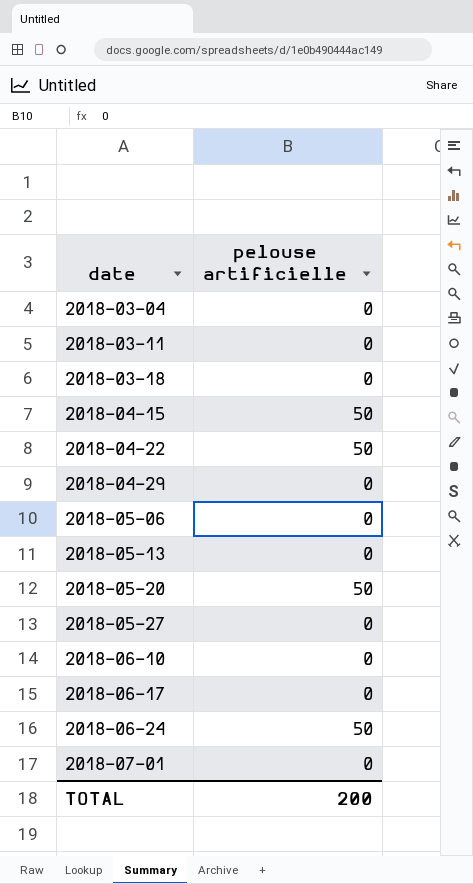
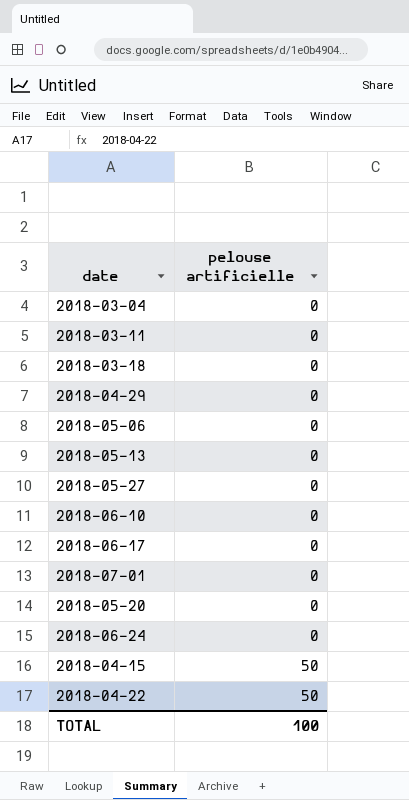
row order: date ascending -> pelouse artificielle ascending
2018-05-20 | pelouse artificielle: 50 -> 0
2018-06-24 | pelouse artificielle: 50 -> 0
TOTAL | pelouse artificielle: 200 -> 100

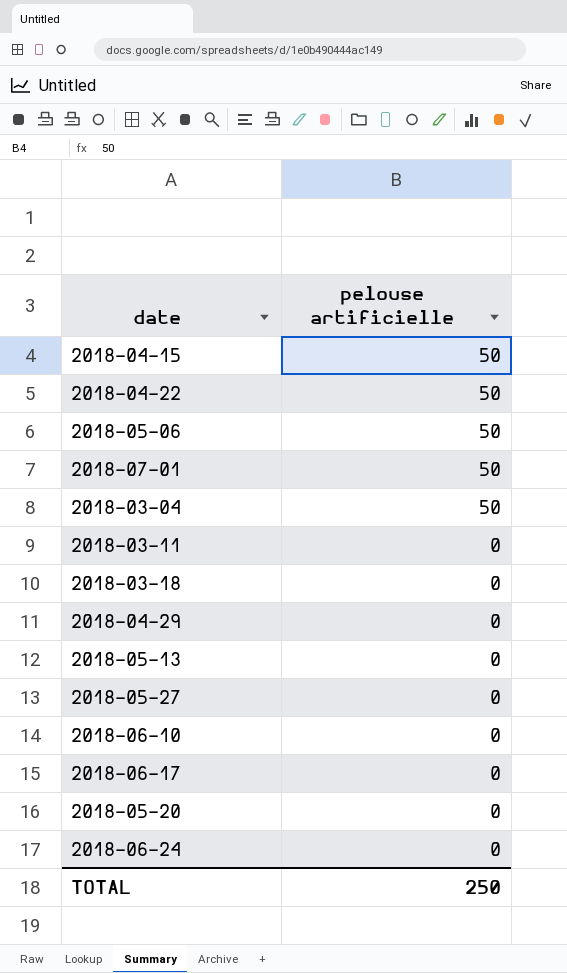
row order: pelouse artificielle ascending -> pelouse artificielle descending
2018-05-06 | pelouse artificielle: 0 -> 50
2018-07-01 | pelouse artificielle: 0 -> 50
2018-03-04 | pelouse artificielle: 0 -> 50
TOTAL | pelouse artificielle: 100 -> 250

